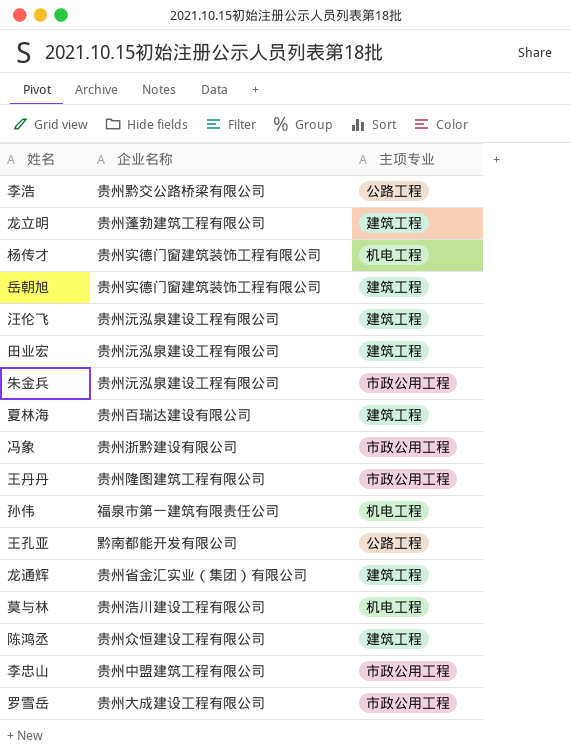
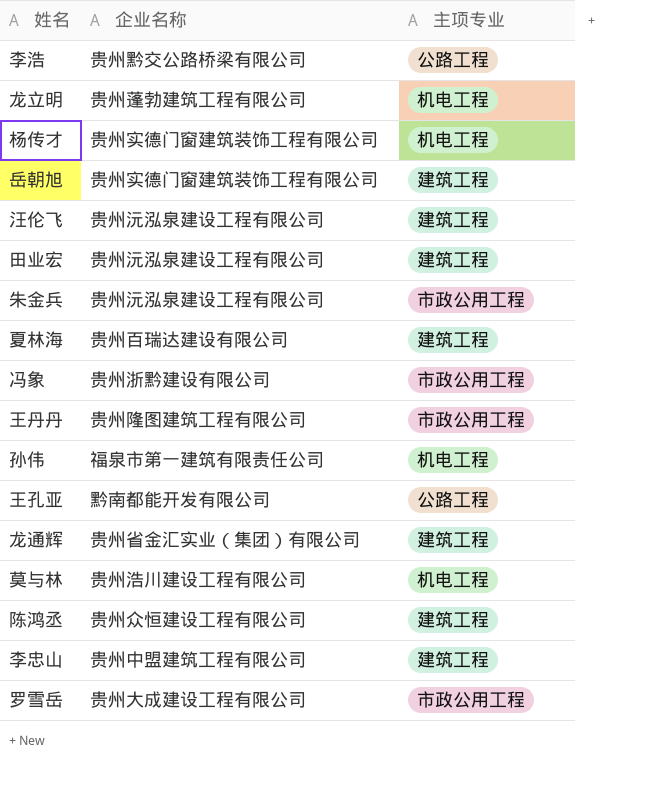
龙立明 | 主项专业: 建筑工程 -> 机电工程
李忠山 | 主项专业: 市政公用工程 -> 建筑工程

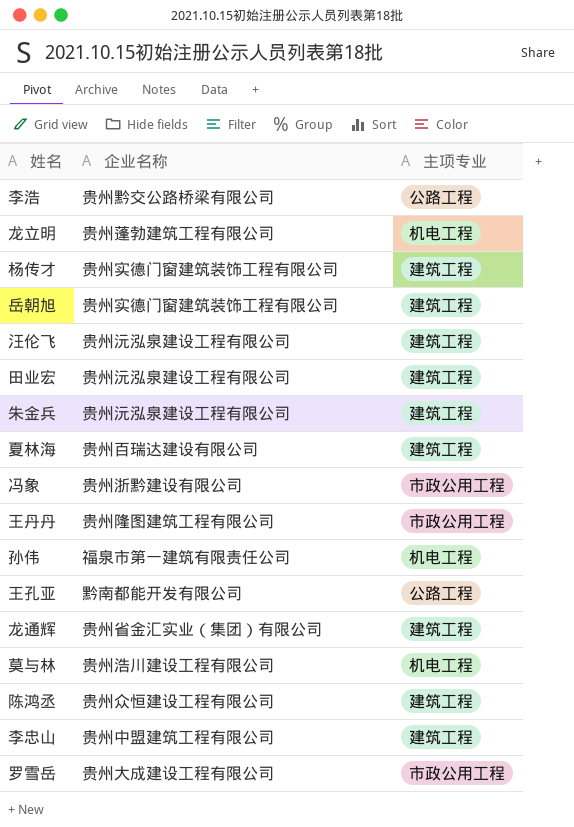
杨传才 | 主项专业: 机电工程 -> 建筑工程
朱金兵 | 主项专业: 市政公用工程 -> 建筑工程

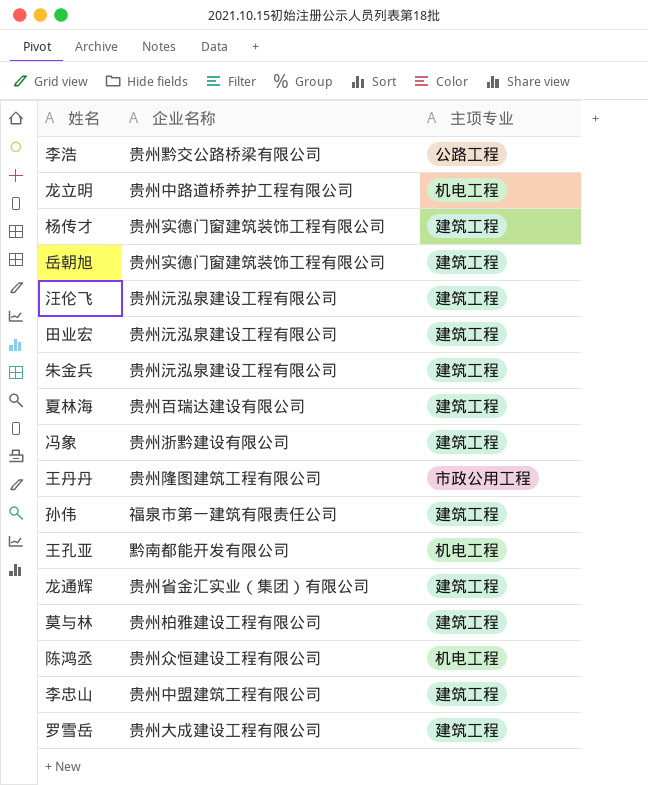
龙立明 | 企业名称: 贵州蓬勃建筑工程有限公司 -> 贵州中路道桥养护工程有限公司
冯象 | 主项专业: 市政公用工程 -> 建筑工程
孙伟 | 主项专业: 机电工程 -> 建筑工程
王孔亚 | 主项专业: 公路工程 -> 机电工程
莫与林 | 企业名称: 贵州浩川建设工程有限公司 -> 贵州柏雅建设工程有限公司
莫与林 | 主项专业: 机电工程 -> 建筑工程
陈鸿丞 | 主项专业: 建筑工程 -> 机电工程
罗雪岳 | 主项专业: 市政公用工程 -> 建筑工程

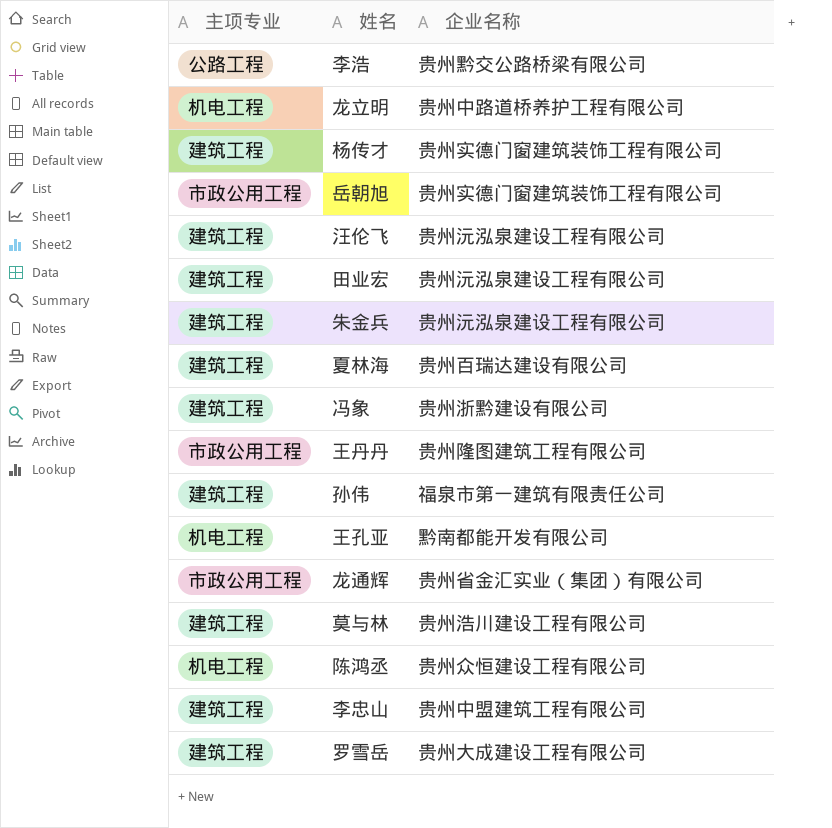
column 主项专业 | position: 3 -> 1
岳朝旭 | 主项专业: 建筑工程 -> 市政公用工程
龙通辉 | 主项专业: 建筑工程 -> 市政公用工程
莫与林 | 企业名称: 贵州柏雅建设工程有限公司 -> 贵州浩川建设工程有限公司

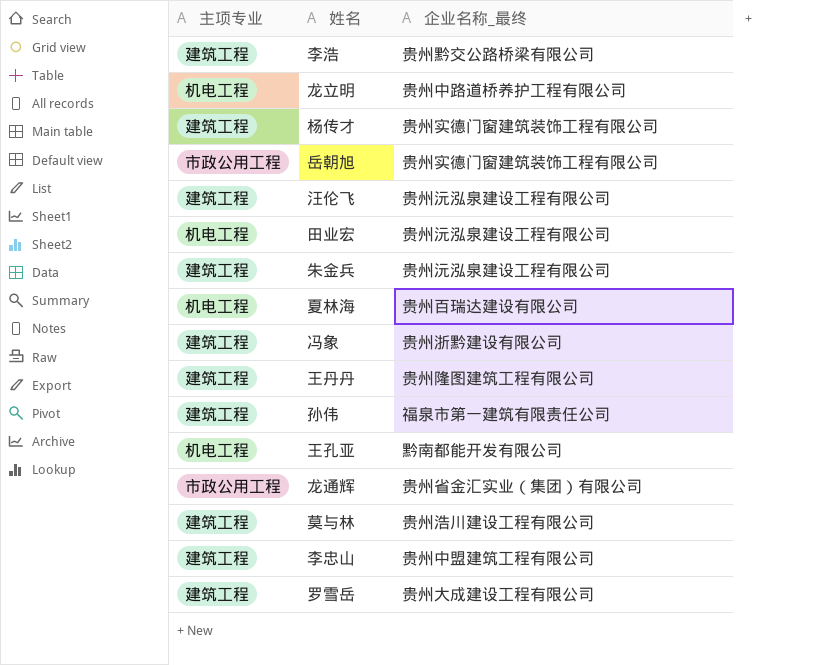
column name: 企业名称 -> 企业名称_最终
row 陈鸿丞: 机电工程 | 贵州众恒建设工程有限公司 -> none
李浩 | 主项专业: 公路工程 -> 建筑工程
田业宏 | 主项专业: 建筑工程 -> 机电工程
夏林海 | 主项专业: 建筑工程 -> 机电工程
王丹丹 | 主项专业: 市政公用工程 -> 建筑工程

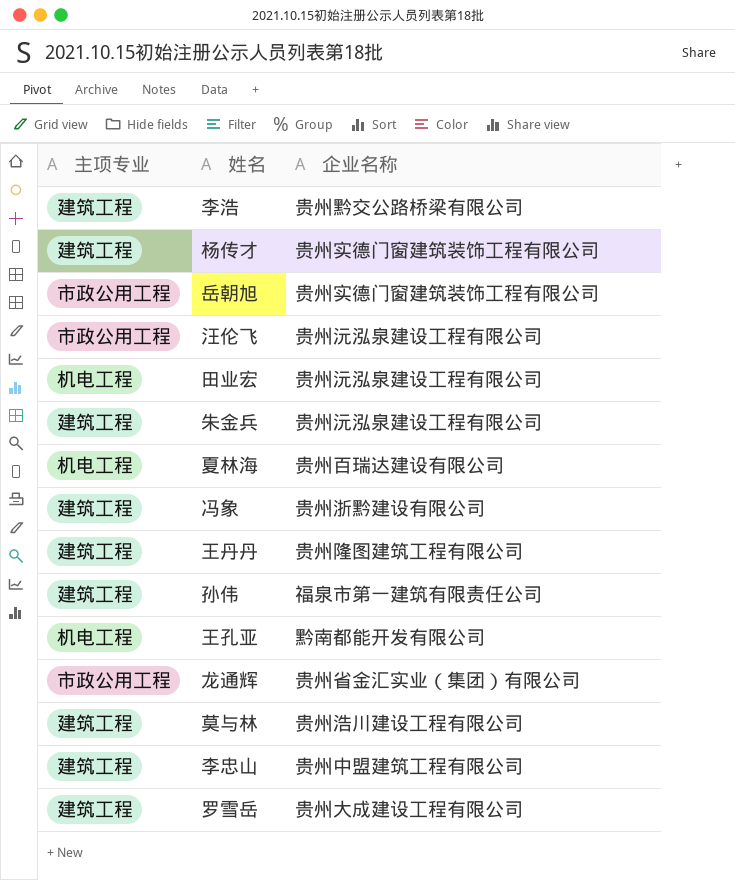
column name: 企业名称_最终 -> 企业名称
row 龙立明: 机电工程 | 贵州中路道桥养护工程有限公司 -> none
汪伦飞 | 主项专业: 建筑工程 -> 市政公用工程

